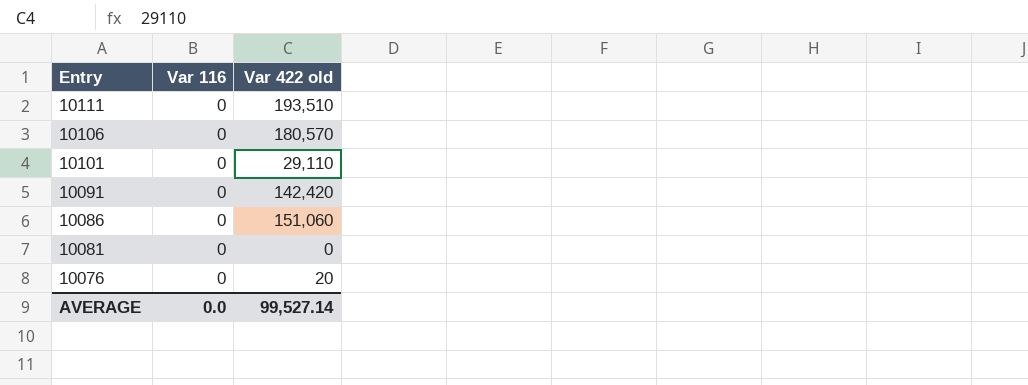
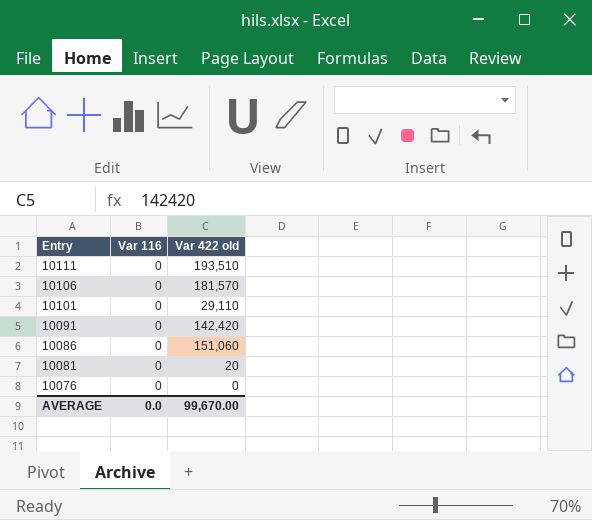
10106 | Var 422 old: 180,570 -> 181,570
10081 | Var 422 old: 0 -> 20
10076 | Var 422 old: 20 -> 0
AVERAGE | Var 422 old: 99,527.14 -> 99,670.00

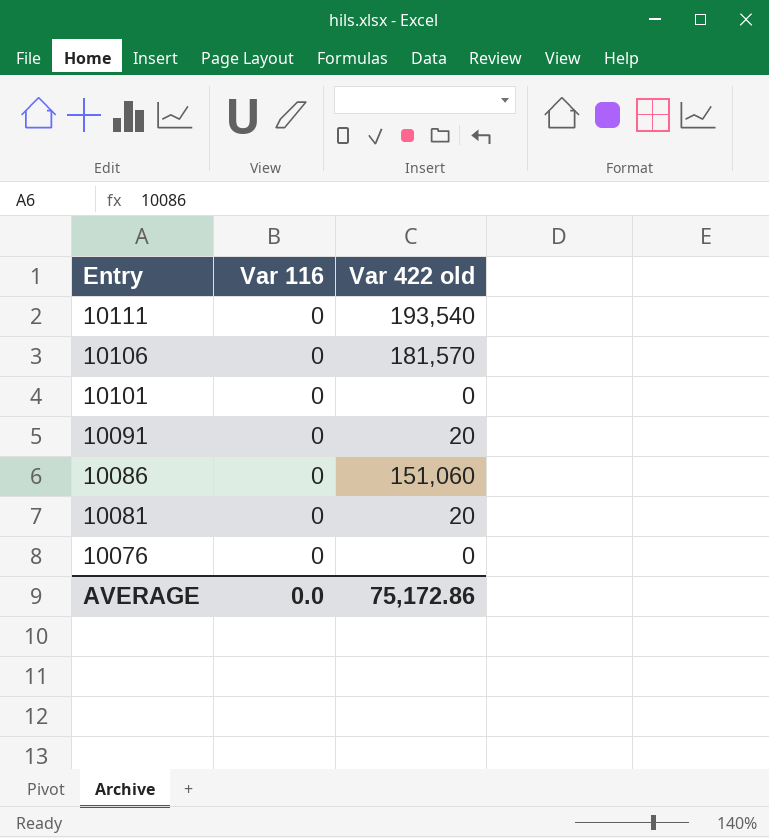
10111 | Var 422 old: 193,510 -> 193,540
10101 | Var 422 old: 29,110 -> 0
10091 | Var 422 old: 142,420 -> 20
AVERAGE | Var 422 old: 99,670.00 -> 75,172.86

